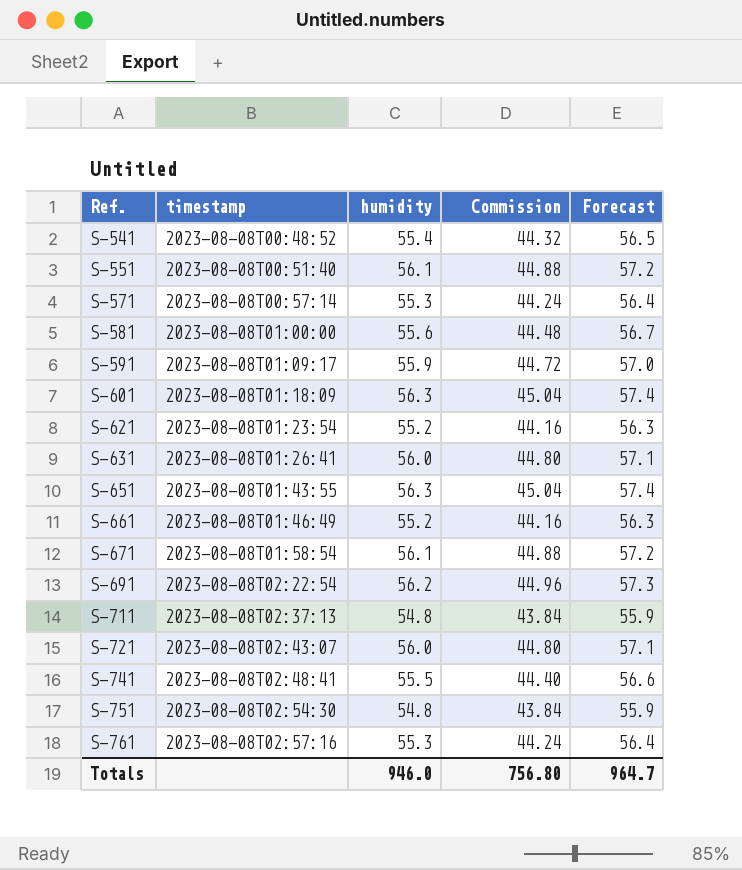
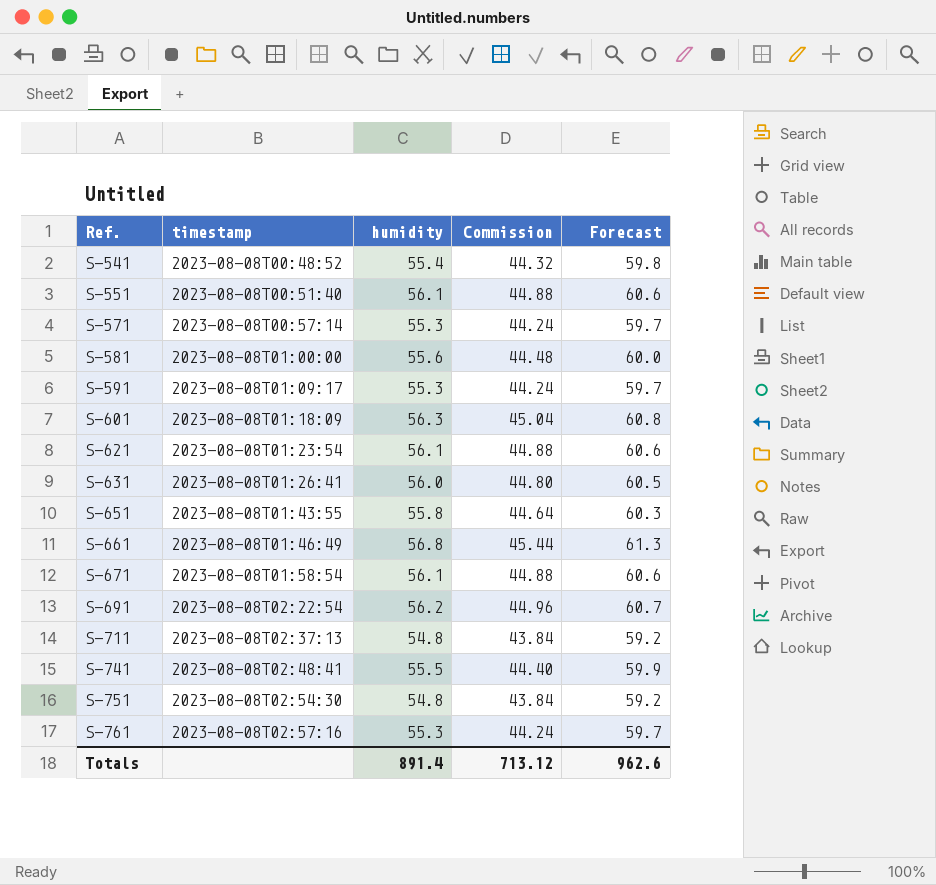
column Forecast | formula: [humidity] * 1.02 -> [humidity] * 1.08
row S-721: 2023-08-08T02:43:07 | 56.0 | 44.80 | 57.1 -> none
S-591 | humidity: 55.9 -> 55.3
S-591 | Commission: 44.72 -> 44.24
S-621 | humidity: 55.2 -> 56.1
S-621 | Commission: 44.16 -> 44.88
S-651 | humidity: 56.3 -> 55.8
S-651 | Commission: 45.04 -> 44.64
S-661 | humidity: 55.2 -> 56.8
S-661 | Commission: 44.16 -> 45.44
Totals | humidity: 946.0 -> 891.4
Totals | Commission: 756.80 -> 713.12
Totals | Forecast: 964.7 -> 962.6

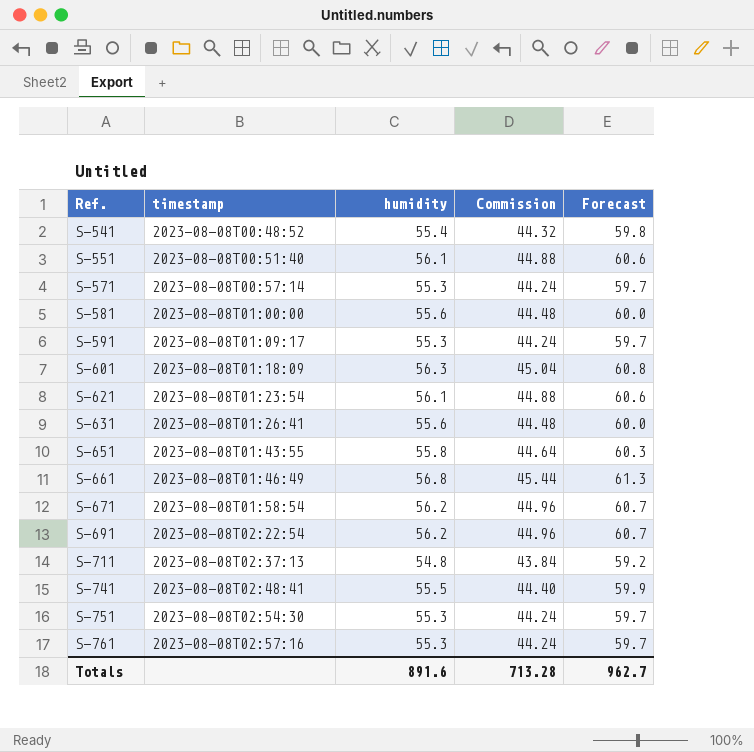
S-631 | humidity: 56.0 -> 55.6
S-631 | Commission: 44.80 -> 44.48
S-631 | Forecast: 60.5 -> 60.0
S-671 | humidity: 56.1 -> 56.2
S-671 | Commission: 44.88 -> 44.96
S-671 | Forecast: 60.6 -> 60.7
S-751 | humidity: 54.8 -> 55.3
S-751 | Commission: 43.84 -> 44.24
S-751 | Forecast: 59.2 -> 59.7
Totals | humidity: 891.4 -> 891.6
Totals | Commission: 713.12 -> 713.28
Totals | Forecast: 962.6 -> 962.7

